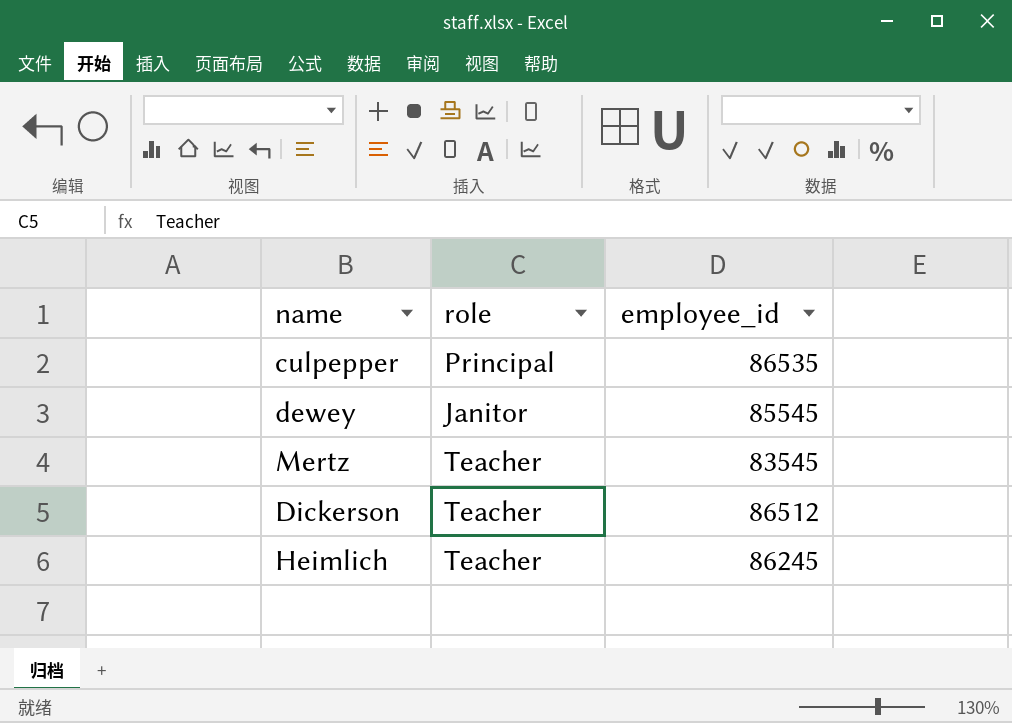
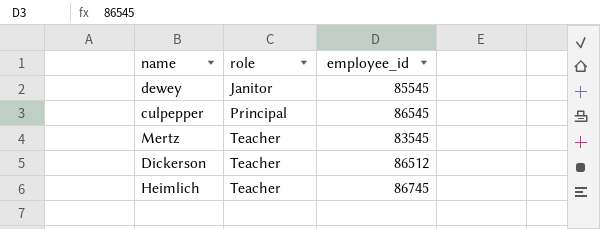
row order: none -> role ascending
culpepper | employee_id: 86535 -> 86545
Heimlich | employee_id: 86245 -> 86745

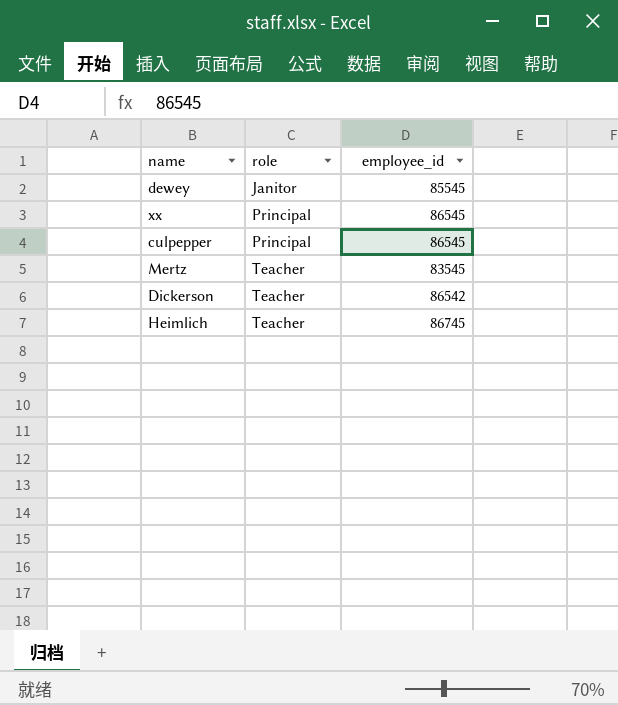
row xx: none -> Principal | 86545
Dickerson | employee_id: 86512 -> 86542

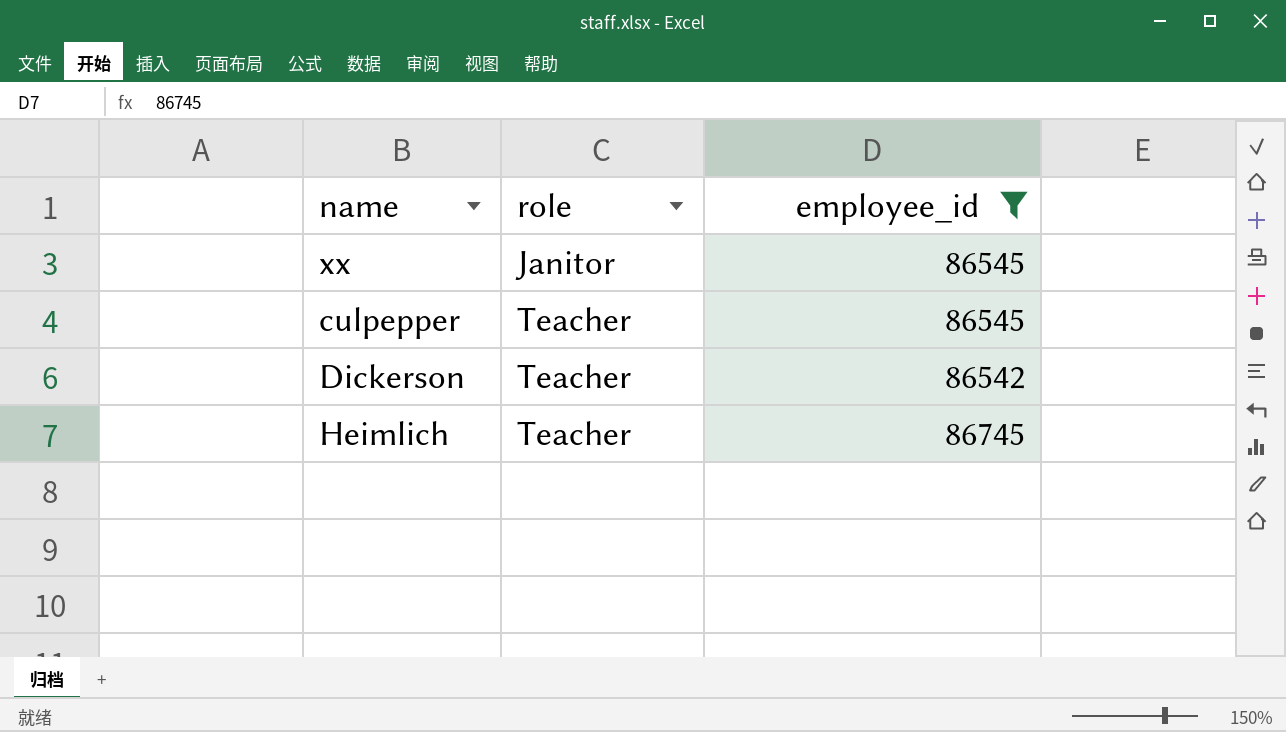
filter: none -> employee_id >= 86542
xx | role: Principal -> Janitor
culpepper | role: Principal -> Teacher

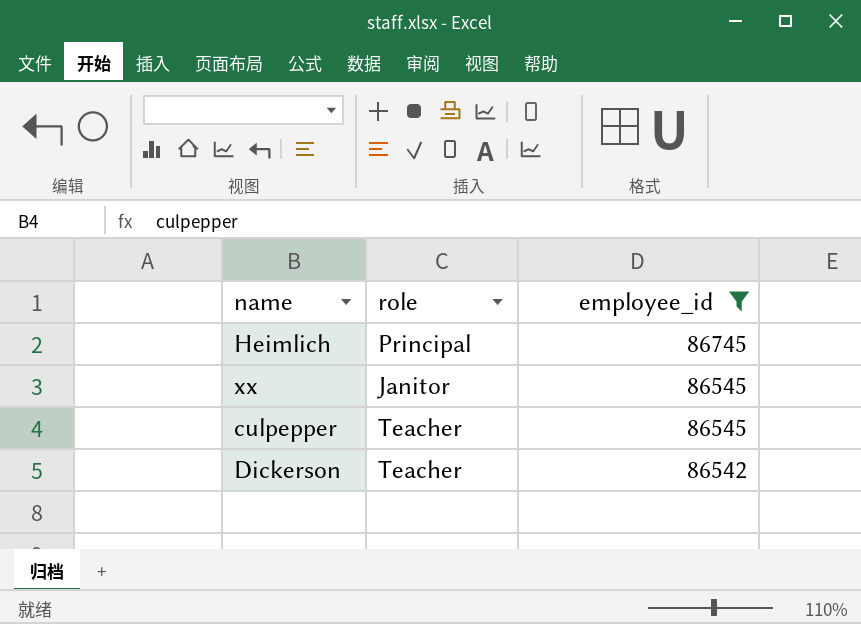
row order: role ascending -> employee_id descending
Heimlich | role: Teacher -> Principal

